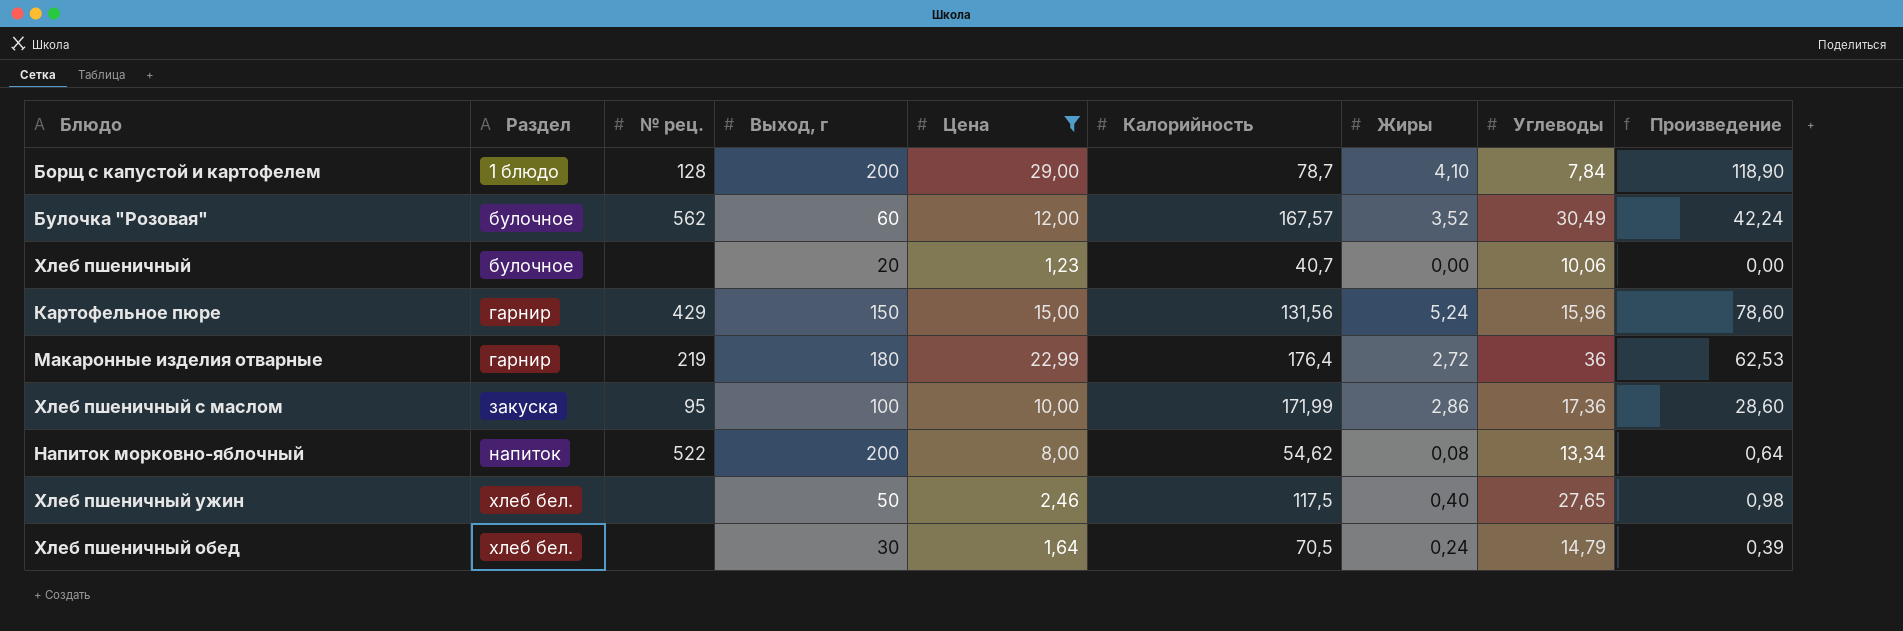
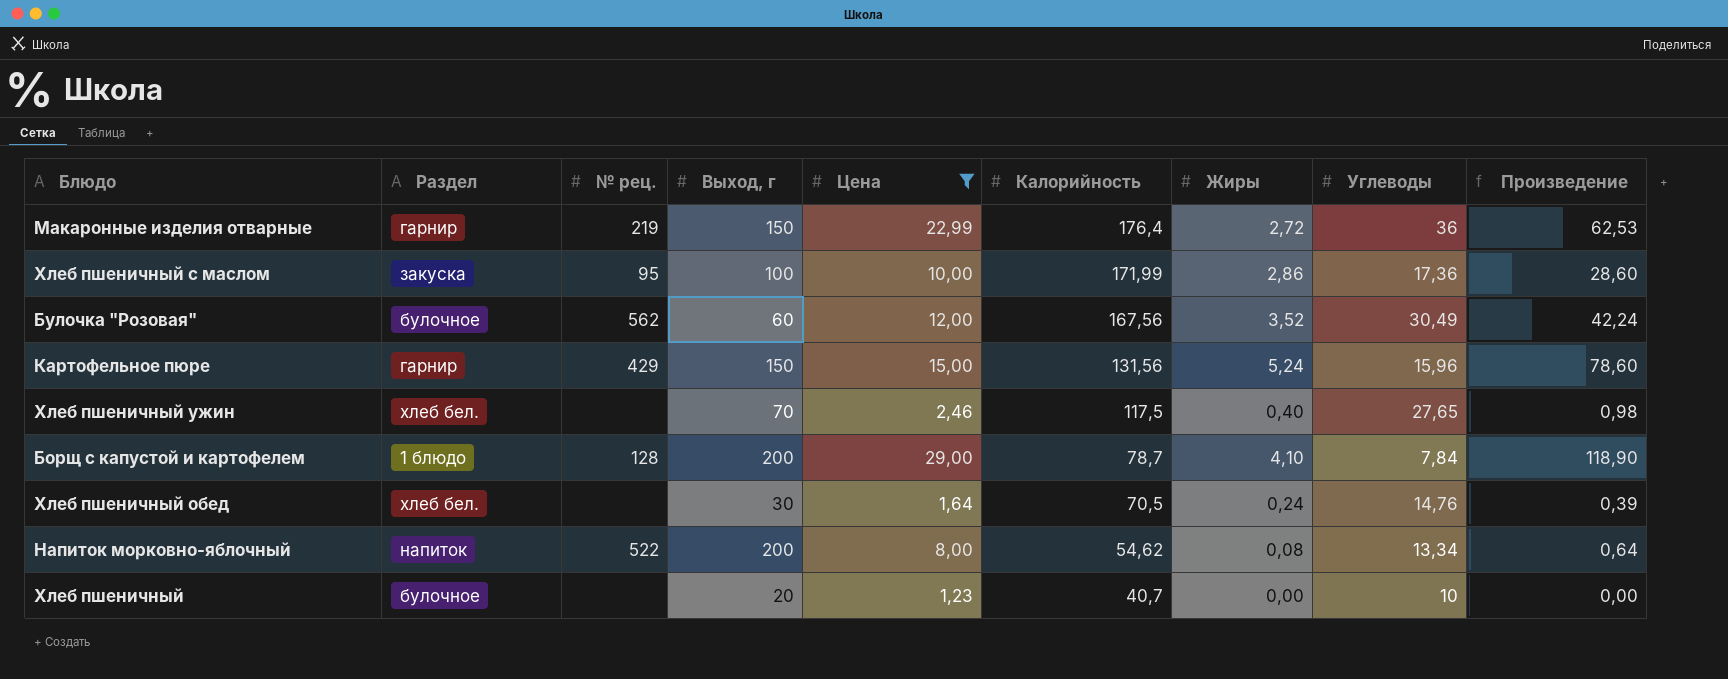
row order: Раздел ascending -> Калорийность descending
Макаронные изделия отварные | Выход, г: 180 -> 150
Булочка "Розовая" | Калорийность: 167,57 -> 167,56
Хлеб пшеничный ужин | Выход, г: 50 -> 70
Хлеб пшеничный обед | Углеводы: 14,79 -> 14,76
Хлеб пшеничный | Углеводы: 10,06 -> 10

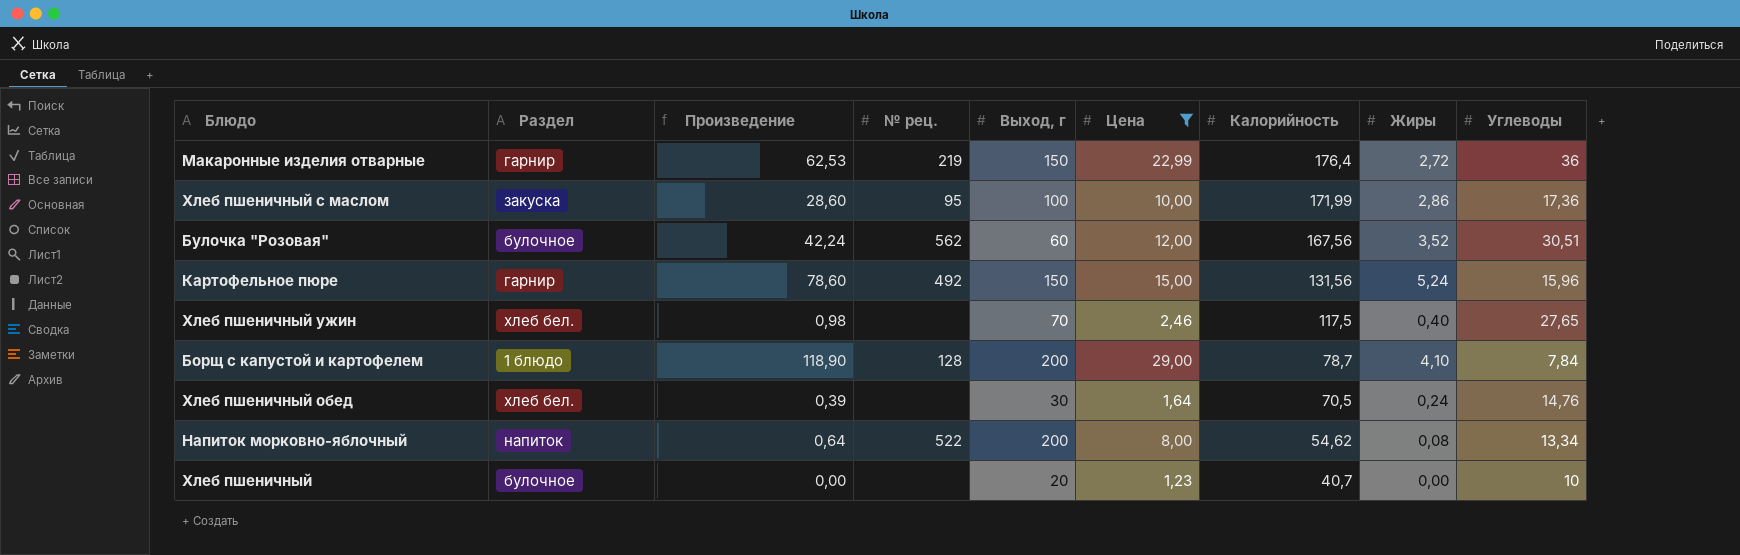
column Произведение | position: 9 -> 3
Булочка "Розовая" | Углеводы: 30,49 -> 30,51
Картофельное пюре | № рец.: 429 -> 492

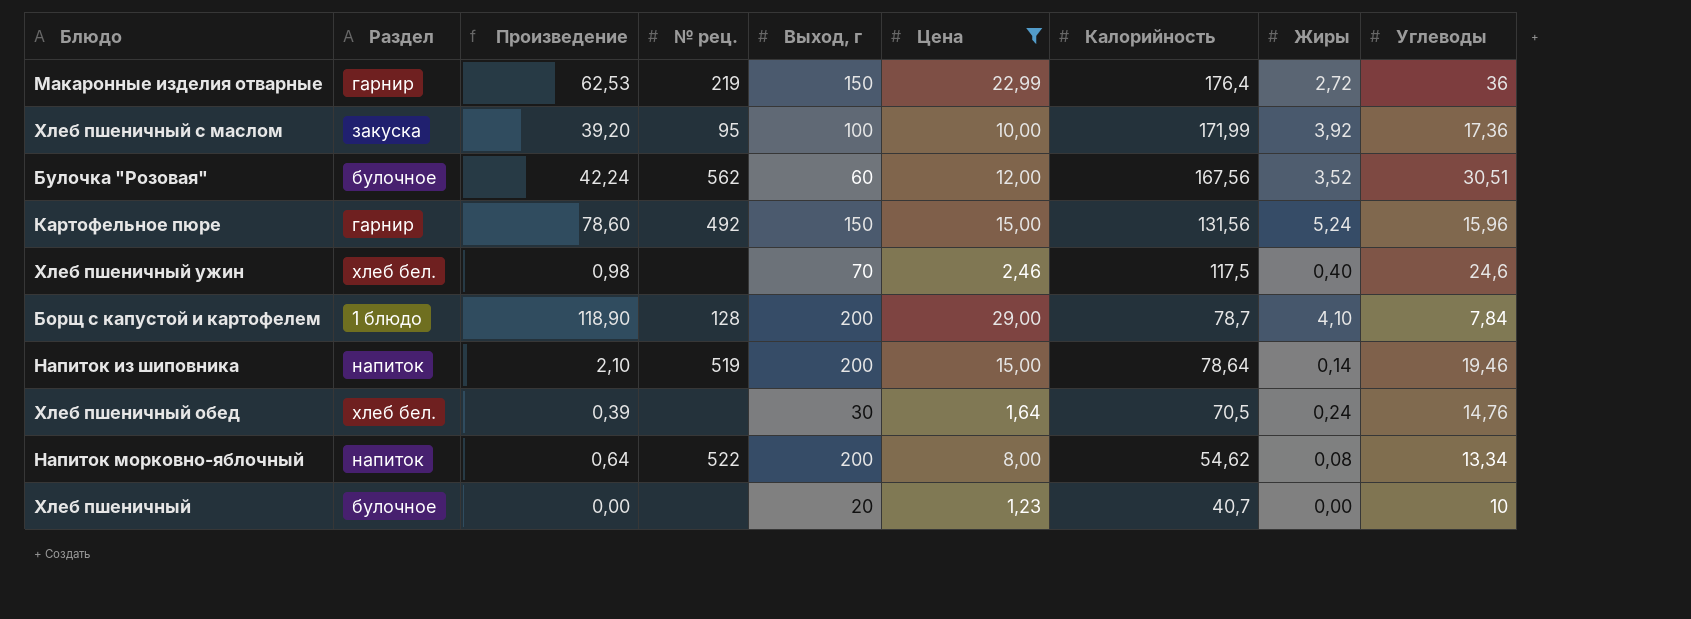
Хлеб пшеничный с маслом | Произведение: 28,60 -> 39,20
Хлеб пшеничный с маслом | Жиры: 2,86 -> 3,92
Хлеб пшеничный ужин | Углеводы: 27,65 -> 24,6
row Напиток из шиповника: none -> напиток | 2,10 | 519 | 200 | 15,00 | 78,64 | 0,14 | 19,46

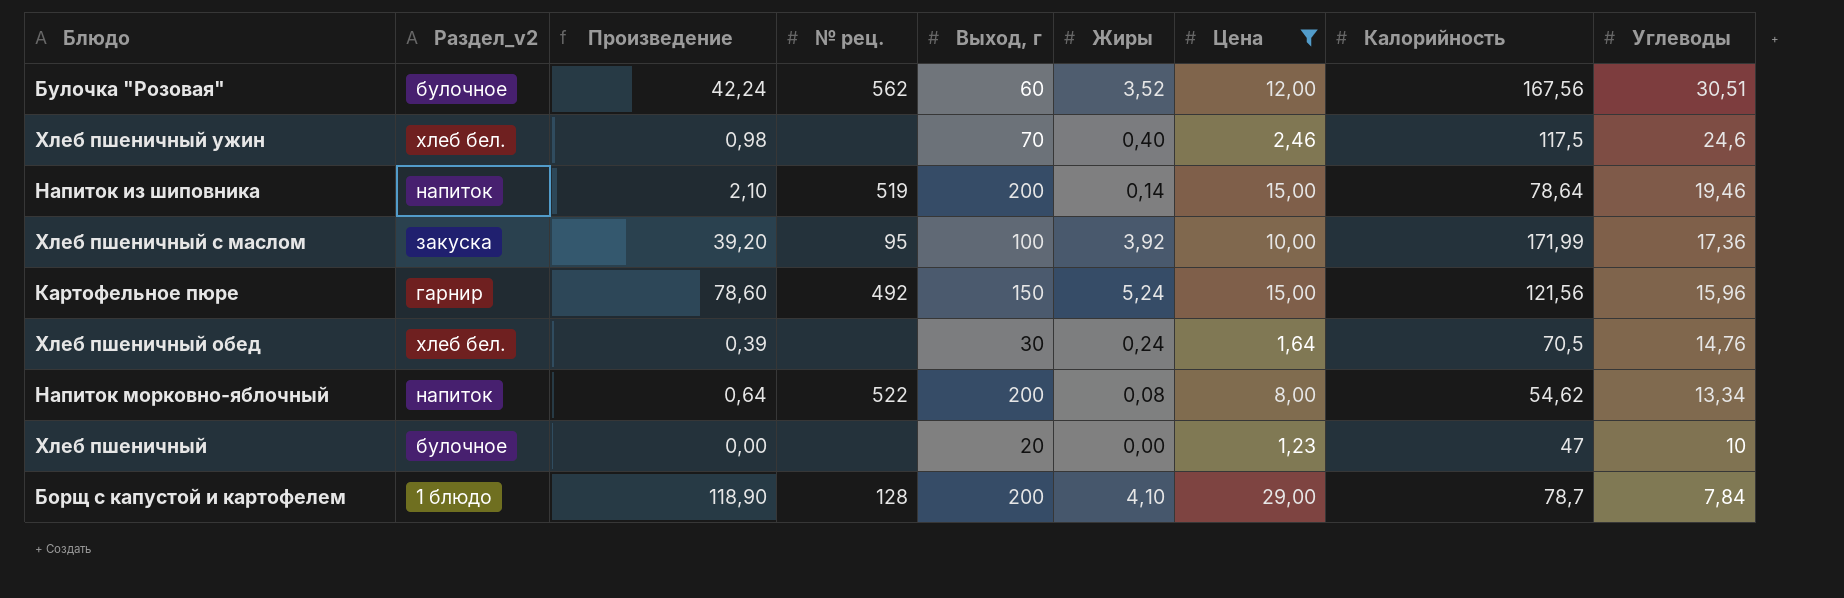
row order: Калорийность descending -> Углеводы descending
column name: Раздел -> Раздел_v2
column Жиры | position: 8 -> 6
row Макаронные изделия отварные: гарнир | 62,53 | 219 | 150 | 22,99 | 176,4 | 2,72 | 36 -> none
Картофельное пюре | Калорийность: 131,56 -> 121,56
Хлеб пшеничный | Калорийность: 40,7 -> 47

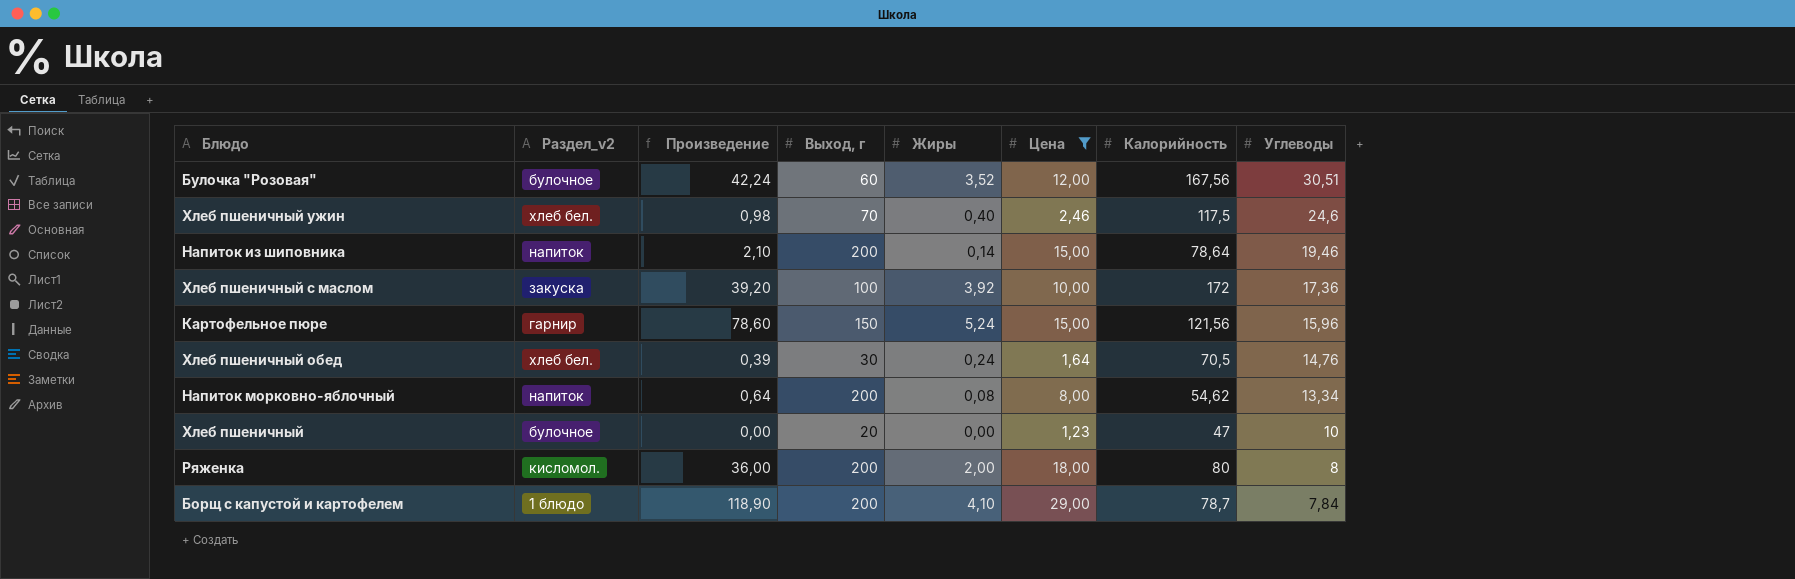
column № рец. | position: 4 -> none
Хлеб пшеничный с маслом | Калорийность: 171,99 -> 172
row Ряженка: none -> кисломол. | 36,00 | 200 | 2,00 | 18,00 | 80 | 8

